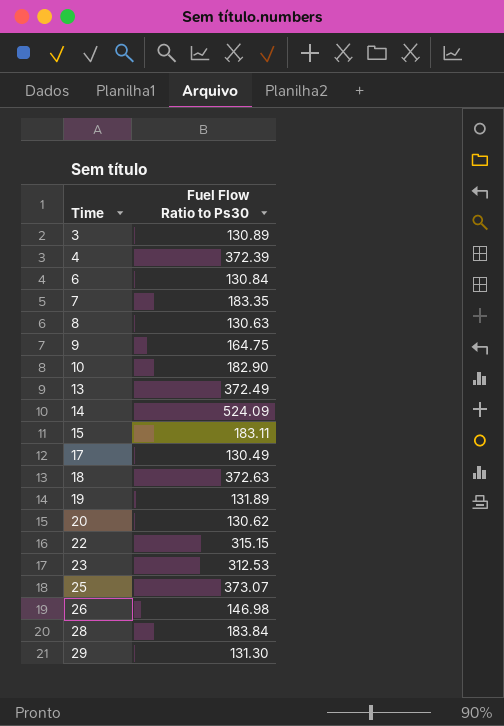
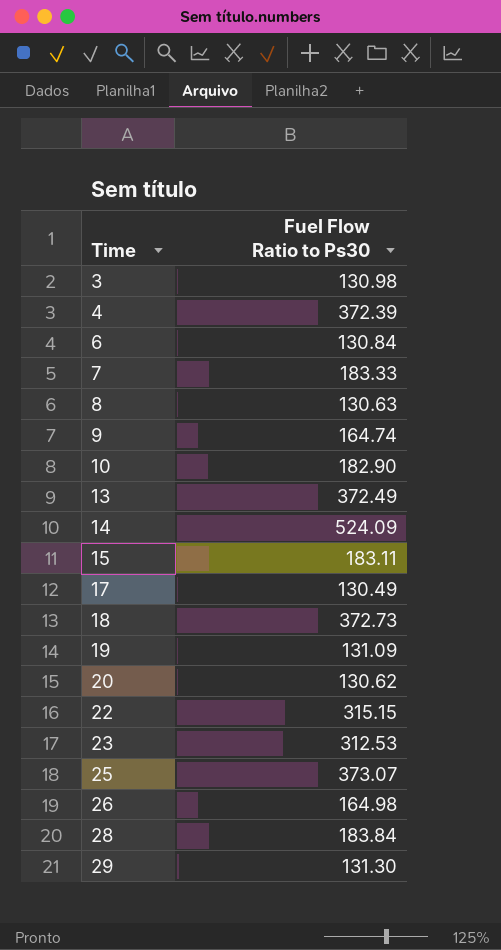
3 | Fuel Flow Ratio to Ps30: 130.89 -> 130.98
7 | Fuel Flow Ratio to Ps30: 183.35 -> 183.33
9 | Fuel Flow Ratio to Ps30: 164.75 -> 164.74
18 | Fuel Flow Ratio to Ps30: 372.63 -> 372.73
19 | Fuel Flow Ratio to Ps30: 131.89 -> 131.09
26 | Fuel Flow Ratio to Ps30: 146.98 -> 164.98

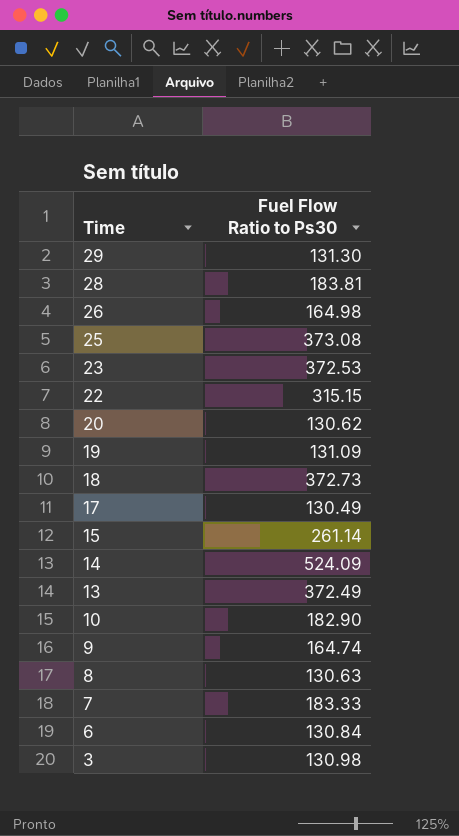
row order: Time ascending -> Time descending
row 4: 372.39 -> none
28 | Fuel Flow Ratio to Ps30: 183.84 -> 183.81
25 | Fuel Flow Ratio to Ps30: 373.07 -> 373.08
23 | Fuel Flow Ratio to Ps30: 312.53 -> 372.53
15 | Fuel Flow Ratio to Ps30: 183.11 -> 261.14

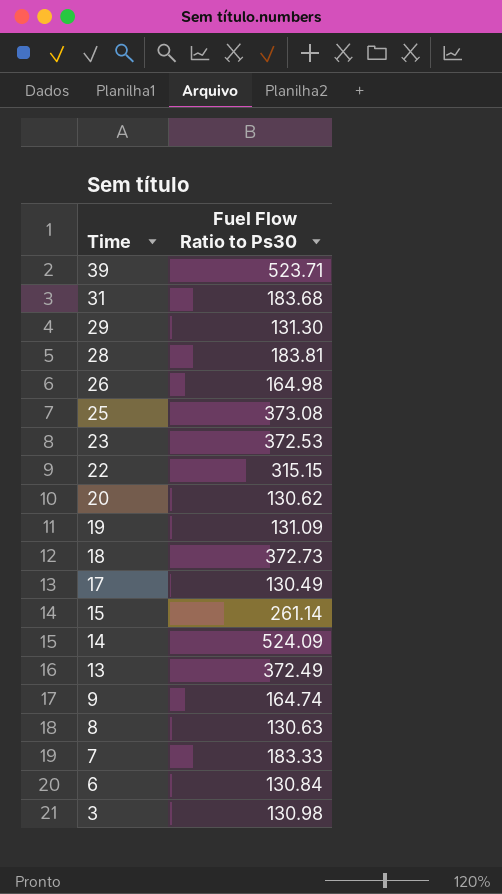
row 10: 182.90 -> none
row 39: none -> 523.71
row 31: none -> 183.68

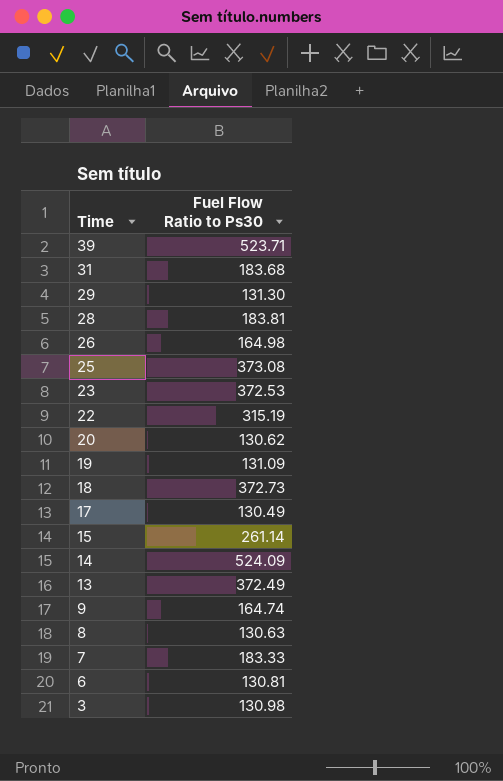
22 | Fuel Flow Ratio to Ps30: 315.15 -> 315.19
6 | Fuel Flow Ratio to Ps30: 130.84 -> 130.81

